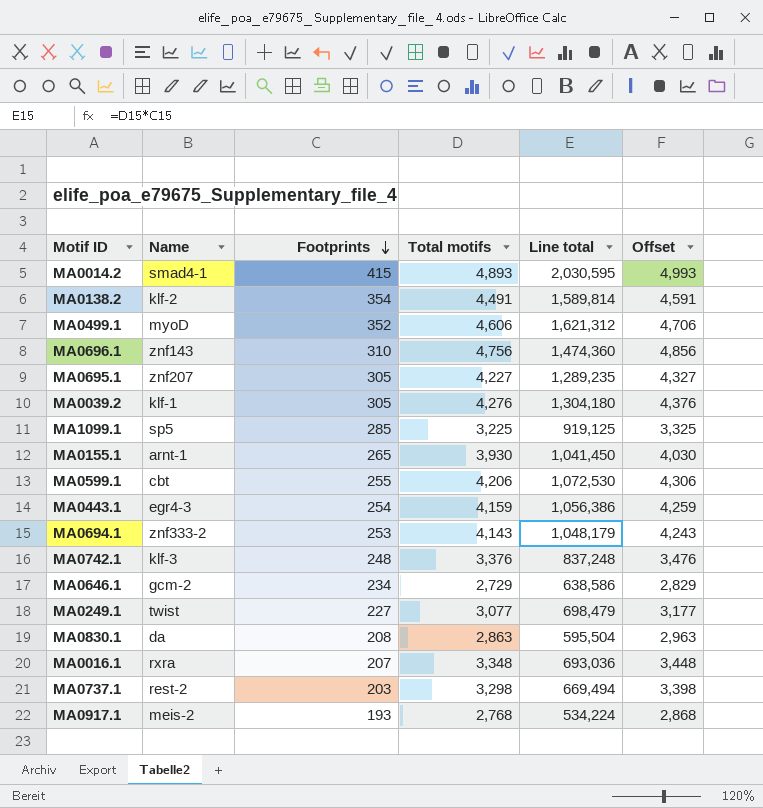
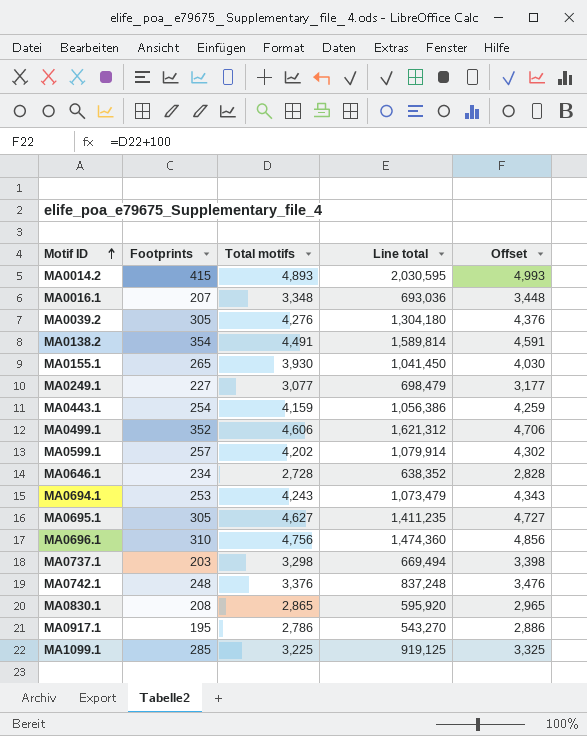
row order: Footprints descending -> Motif ID ascending
column Name | position: 2 -> none
MA0599.1 | Footprints: 255 -> 257
MA0599.1 | Total motifs: 4,206 -> 4,202
MA0599.1 | Line total: 1,072,530 -> 1,079,914
MA0599.1 | Offset: 4,306 -> 4,302
MA0646.1 | Total motifs: 2,729 -> 2,728
MA0646.1 | Line total: 638,586 -> 638,352
MA0646.1 | Offset: 2,829 -> 2,828
MA0694.1 | Total motifs: 4,143 -> 4,243
MA0694.1 | Line total: 1,048,179 -> 1,073,479
MA0694.1 | Offset: 4,243 -> 4,343
MA0695.1 | Total motifs: 4,227 -> 4,627
MA0695.1 | Line total: 1,289,235 -> 1,411,235
MA0695.1 | Offset: 4,327 -> 4,727
MA0830.1 | Total motifs: 2,863 -> 2,865
MA0830.1 | Line total: 595,504 -> 595,920
MA0830.1 | Offset: 2,963 -> 2,965
MA0917.1 | Footprints: 193 -> 195
MA0917.1 | Total motifs: 2,768 -> 2,786
MA0917.1 | Line total: 534,224 -> 543,270
MA0917.1 | Offset: 2,868 -> 2,886

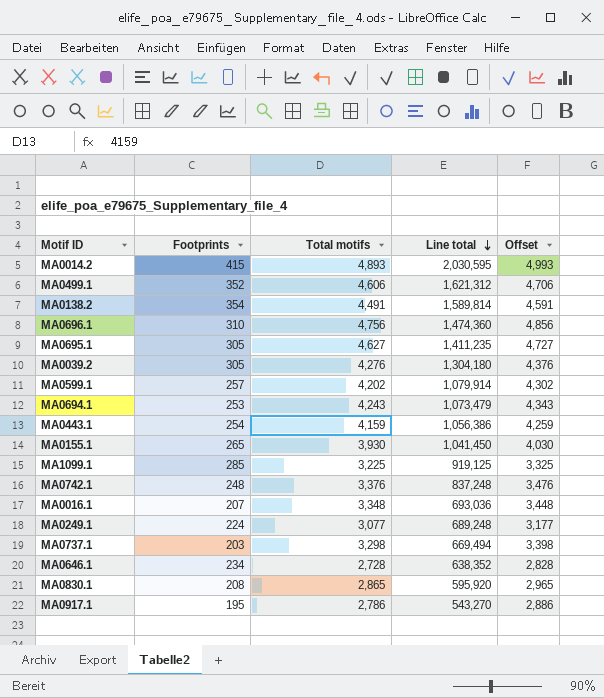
row order: Motif ID ascending -> Line total descending
MA0249.1 | Footprints: 227 -> 224
MA0249.1 | Line total: 698,479 -> 689,248

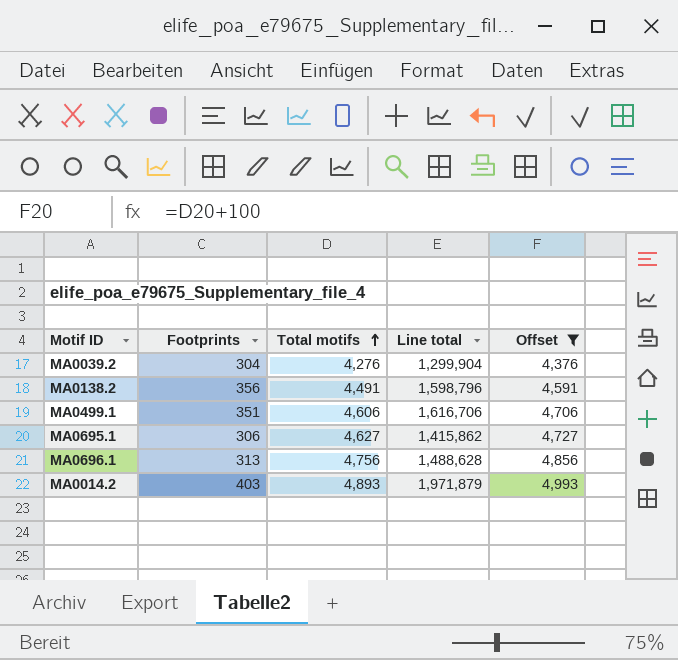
filter: none -> Offset >= 4,376
row order: Line total descending -> Total motifs ascending
MA0039.2 | Footprints: 305 -> 304
MA0039.2 | Line total: 1,304,180 -> 1,299,904
MA0138.2 | Footprints: 354 -> 356
MA0138.2 | Line total: 1,589,814 -> 1,598,796
MA0499.1 | Footprints: 352 -> 351
MA0499.1 | Line total: 1,621,312 -> 1,616,706
MA0695.1 | Footprints: 305 -> 306
MA0695.1 | Line total: 1,411,235 -> 1,415,862
MA0696.1 | Footprints: 310 -> 313
MA0696.1 | Line total: 1,474,360 -> 1,488,628
MA0014.2 | Footprints: 415 -> 403
MA0014.2 | Line total: 2,030,595 -> 1,971,879

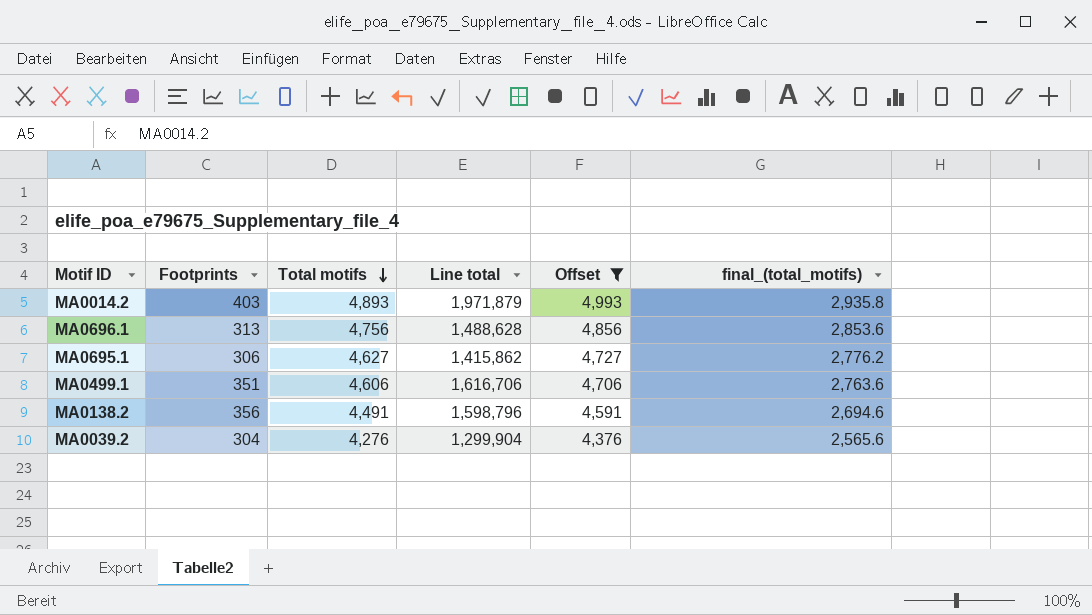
row order: Total motifs ascending -> Total motifs descending
column final_(total_motifs) | formula: none -> [Total motifs] * 0.6

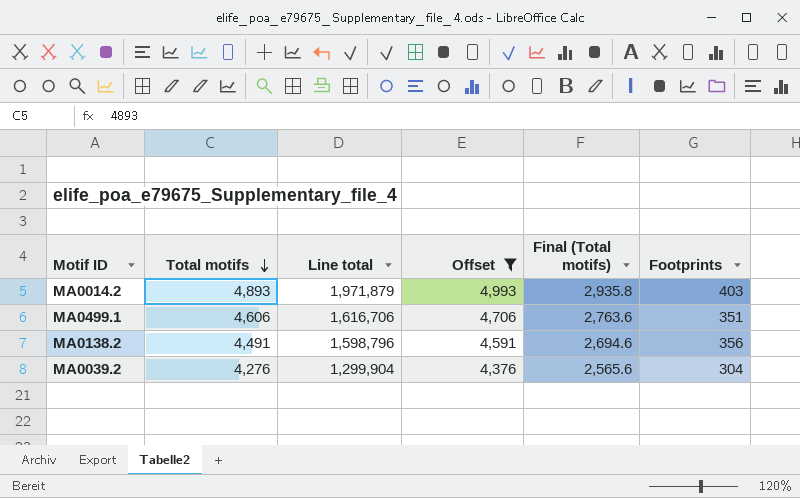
column name: final_(total_motifs) -> Final (Total motifs)
column Footprints | position: 2 -> 6
row MA0696.1: 313 | 4,756 | 1,488,628 | 4,856 | 2,853.6 -> none
row MA0695.1: 306 | 4,627 | 1,415,862 | 4,727 | 2,776.2 -> none

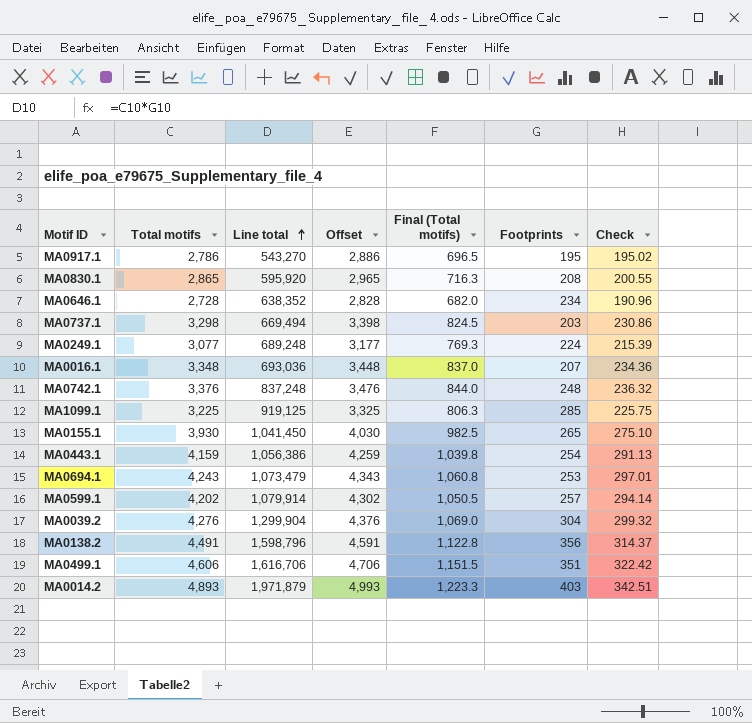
filter: Offset >= 4,376 -> none
row order: Total motifs descending -> Line total ascending
column Final (Total motifs) | formula: [Total motifs] * 0.6 -> [Total motifs] * 0.25
column Check | formula: none -> [Total motifs] * 0.07

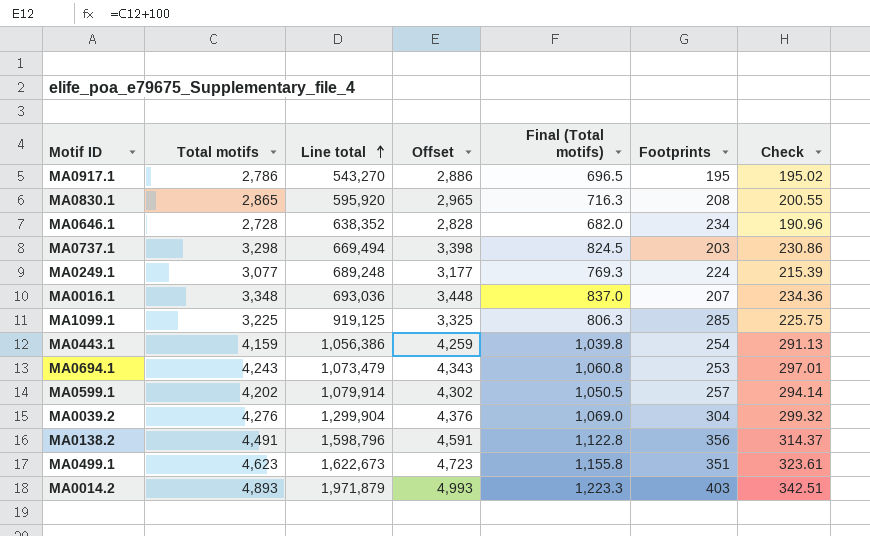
row MA0742.1: 3,376 | 837,248 | 3,476 | 844.0 | 248 | 236.32 -> none
row MA0155.1: 3,930 | 1,041,450 | 4,030 | 982.5 | 265 | 275.10 -> none
MA0499.1 | Total motifs: 4,606 -> 4,623
MA0499.1 | Line total: 1,616,706 -> 1,622,673
MA0499.1 | Offset: 4,706 -> 4,723
MA0499.1 | Final (Total motifs): 1,151.5 -> 1,155.8
MA0499.1 | Check: 322.42 -> 323.61

